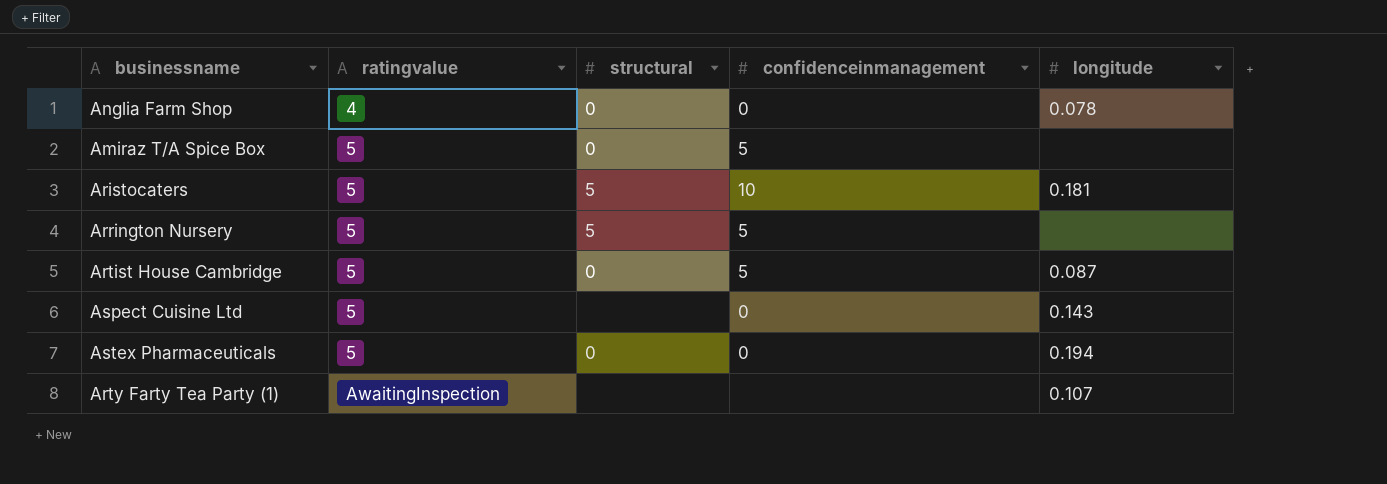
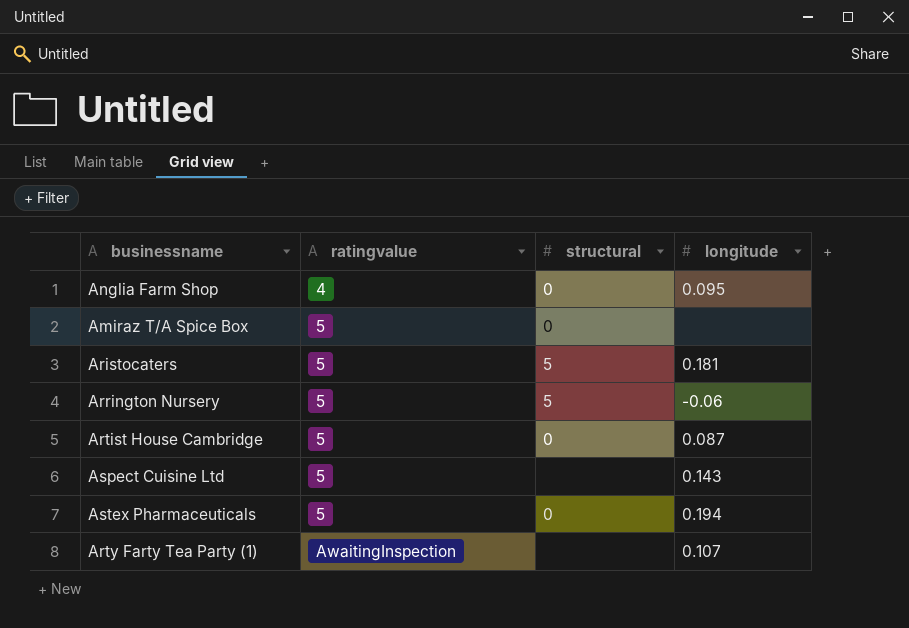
column confidenceinmanagement | position: 4 -> none
Anglia Farm Shop | longitude: 0.078 -> 0.095
Arrington Nursery | longitude: none -> -0.06

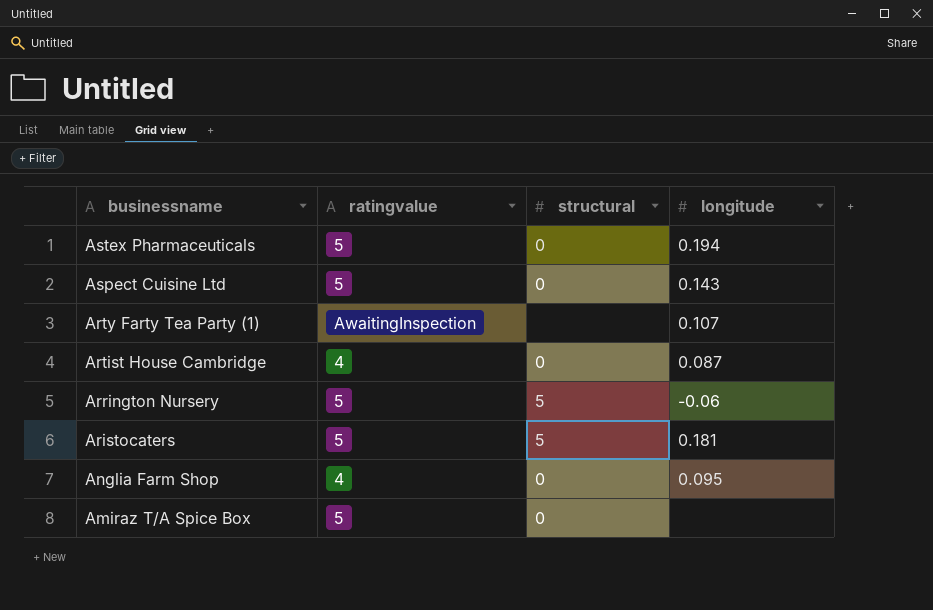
row order: ratingvalue ascending -> businessname descending
Aspect Cuisine Ltd | structural: none -> 0
Artist House Cambridge | ratingvalue: 5 -> 4

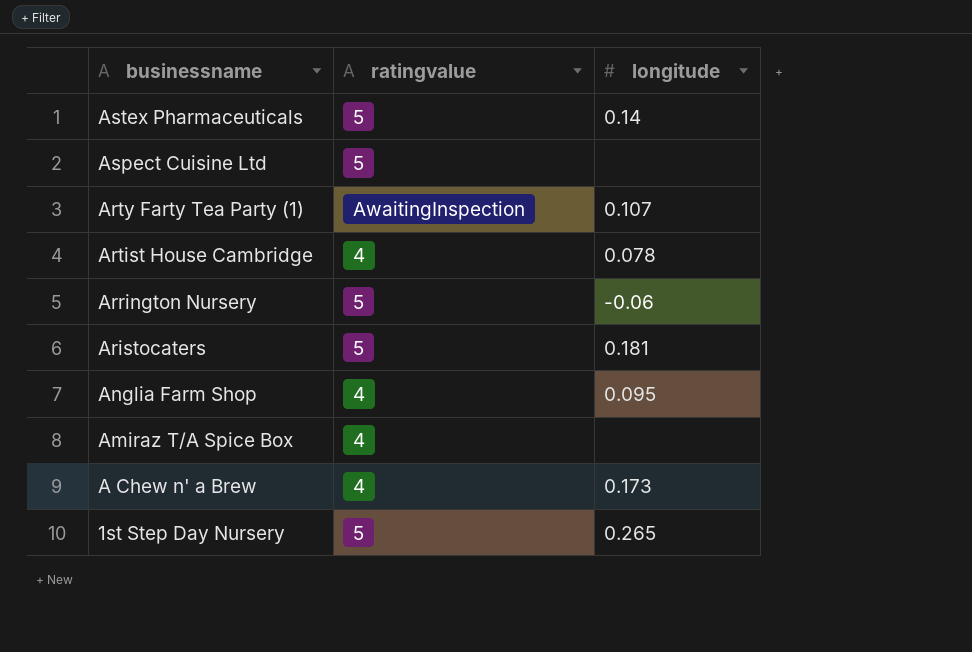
column structural | position: 3 -> none
Astex Pharmaceuticals | longitude: 0.194 -> 0.14
Aspect Cuisine Ltd | longitude: 0.143 -> none
Artist House Cambridge | longitude: 0.087 -> 0.078
Amiraz T/A Spice Box | ratingvalue: 5 -> 4
row A Chew n' a Brew: none -> 4 | 0.173
row 1st Step Day Nursery: none -> 5 | 0.265

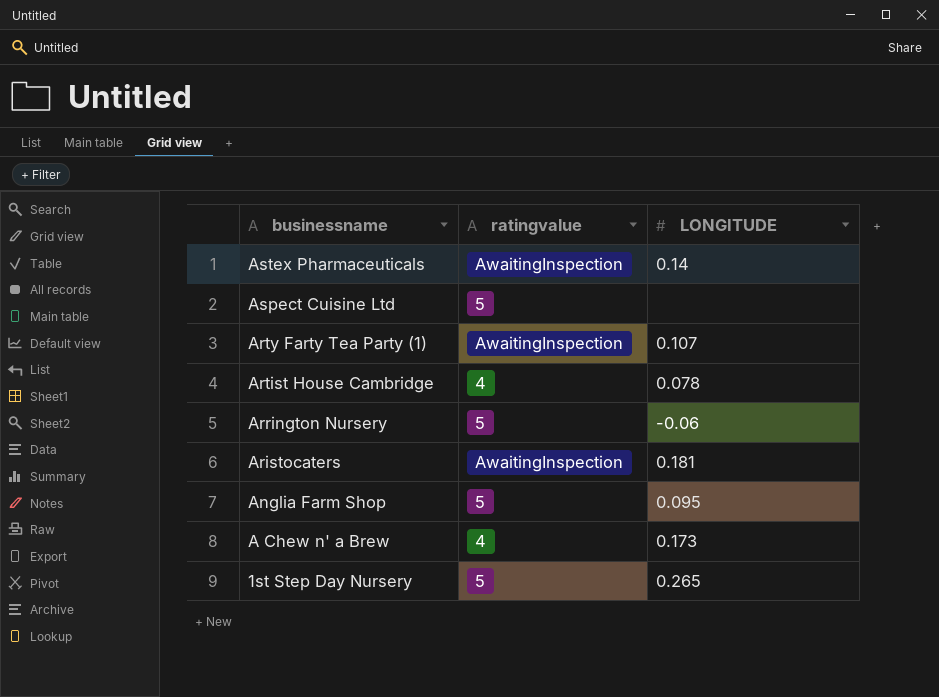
column name: longitude -> LONGITUDE
row Amiraz T/A Spice Box: 4 | none -> none
Astex Pharmaceuticals | ratingvalue: 5 -> AwaitingInspection
Aristocaters | ratingvalue: 5 -> AwaitingInspection
Anglia Farm Shop | ratingvalue: 4 -> 5

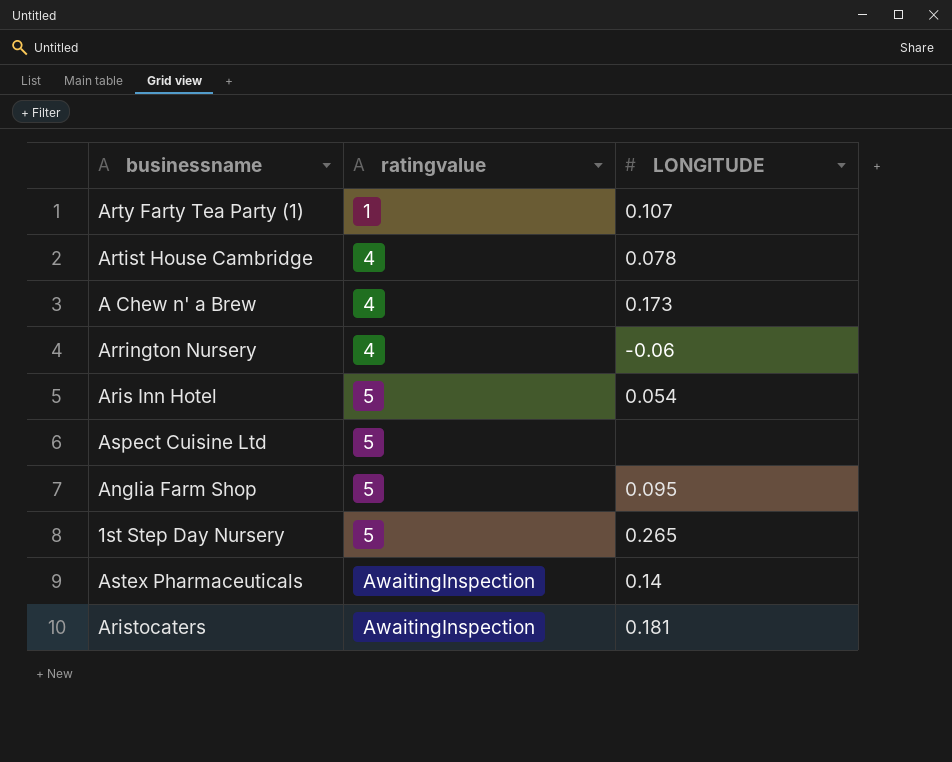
row order: businessname descending -> ratingvalue ascending
Arty Farty Tea Party (1) | ratingvalue: AwaitingInspection -> 1
Arrington Nursery | ratingvalue: 5 -> 4
row Aris Inn Hotel: none -> 5 | 0.054

